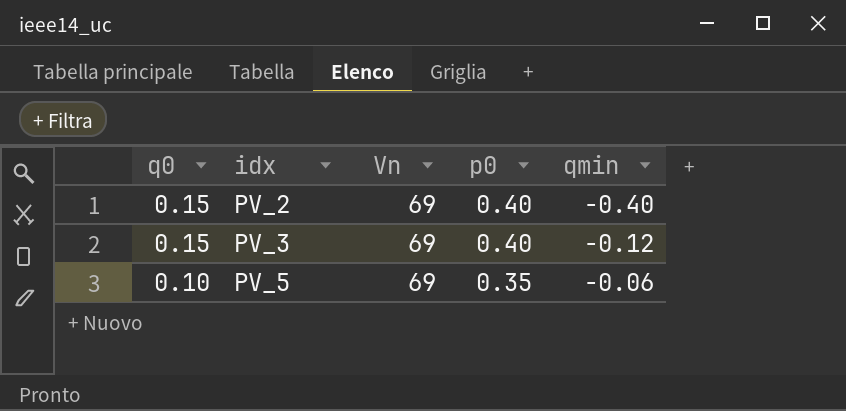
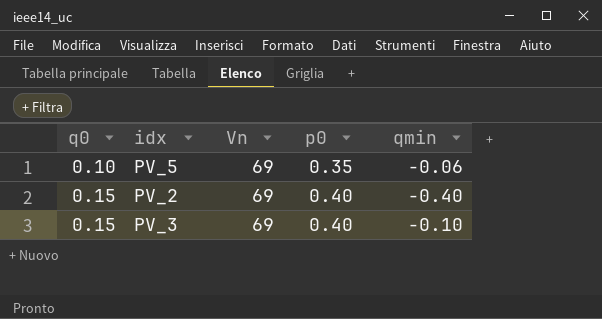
row order: q0 descending -> q0 ascending
PV_3 | qmin: -0.12 -> -0.10

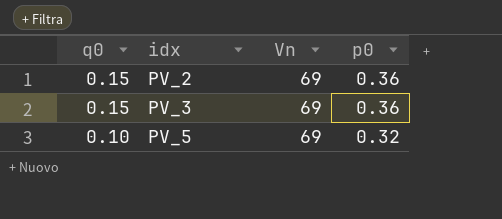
row order: q0 ascending -> q0 descending
column qmin | position: 5 -> none
PV_2 | p0: 0.40 -> 0.36
PV_3 | p0: 0.40 -> 0.36
PV_5 | p0: 0.35 -> 0.32

